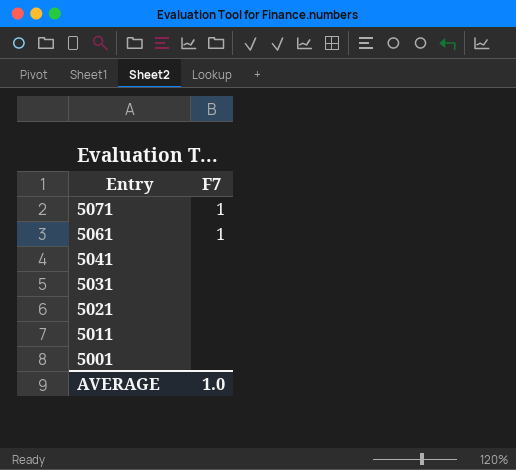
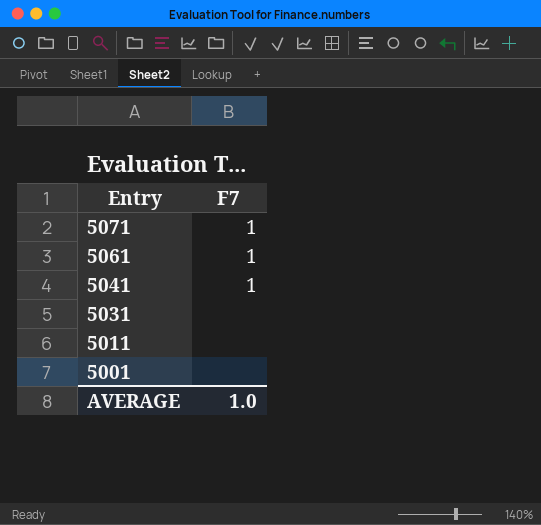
row 5021: none -> none
5041 | F7: none -> 1

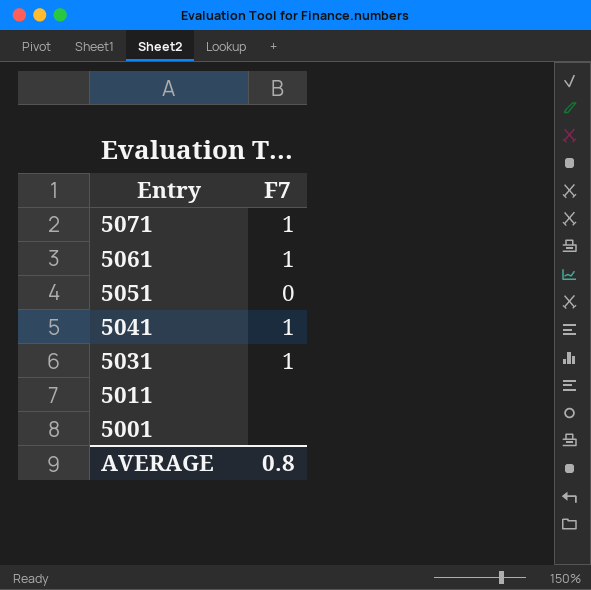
row 5051: none -> 0
5031 | F7: none -> 1
AVERAGE | F7: 1.0 -> 0.8

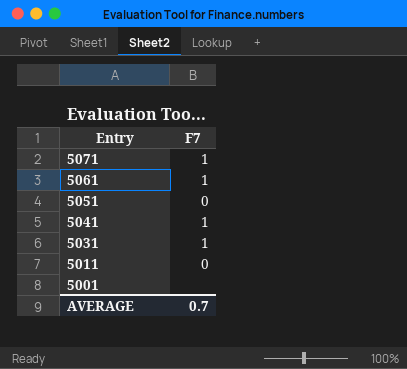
5011 | F7: none -> 0
AVERAGE | F7: 0.8 -> 0.7

